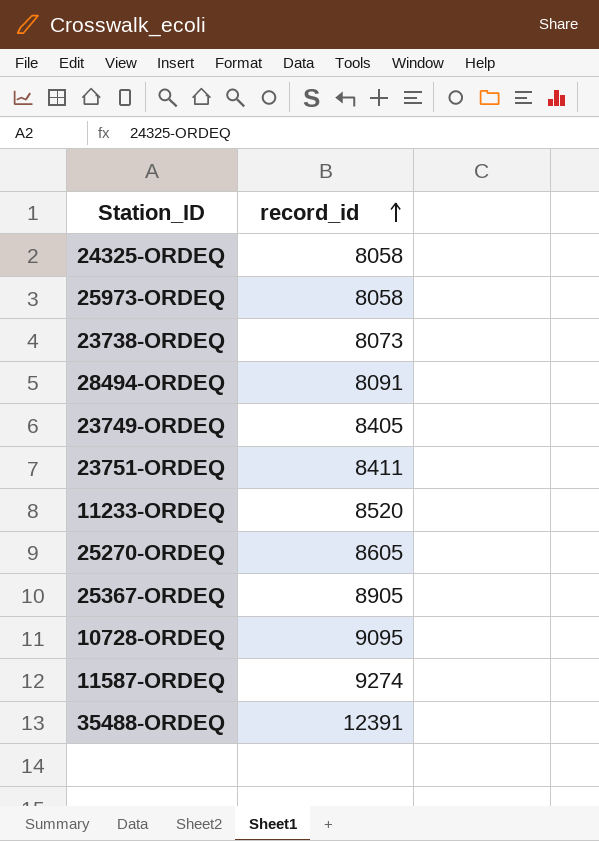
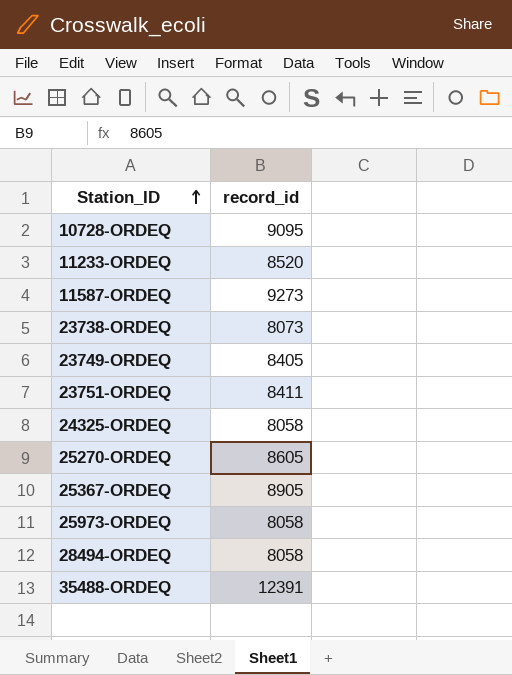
row order: record_id ascending -> Station_ID ascending
11587-ORDEQ | record_id: 9274 -> 9273
28494-ORDEQ | record_id: 8091 -> 8058

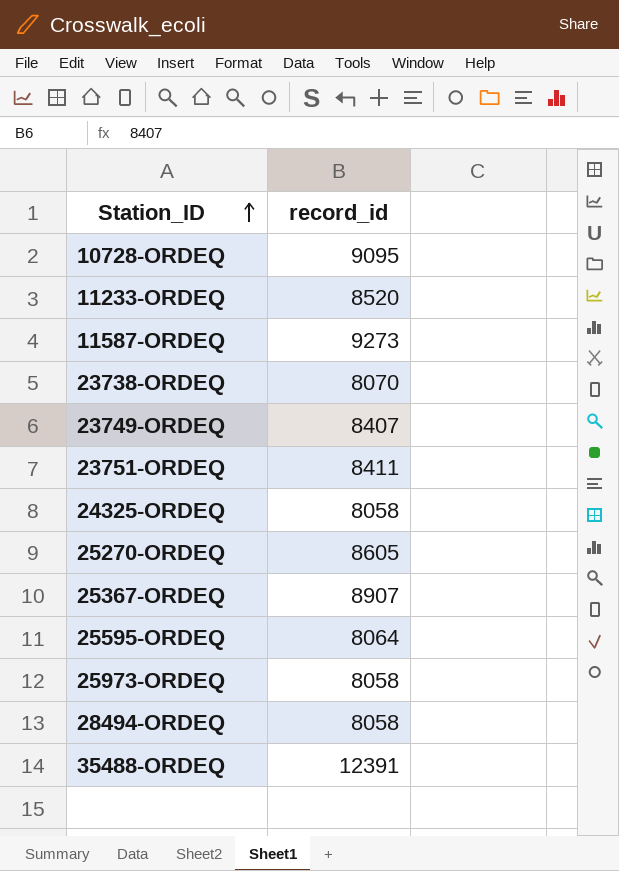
23738-ORDEQ | record_id: 8073 -> 8070
23749-ORDEQ | record_id: 8405 -> 8407
25367-ORDEQ | record_id: 8905 -> 8907
row 25595-ORDEQ: none -> 8064

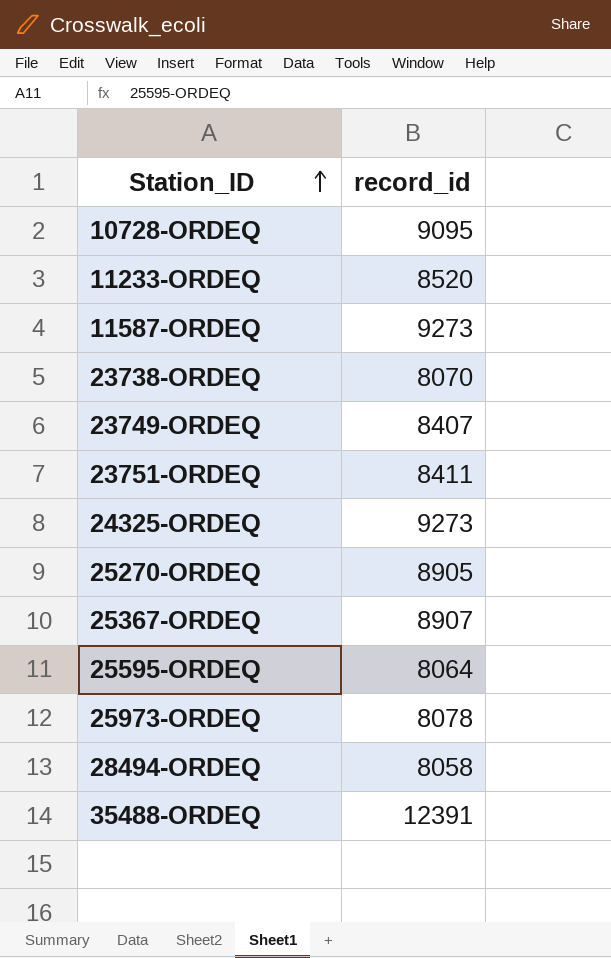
24325-ORDEQ | record_id: 8058 -> 9273
25270-ORDEQ | record_id: 8605 -> 8905
25973-ORDEQ | record_id: 8058 -> 8078

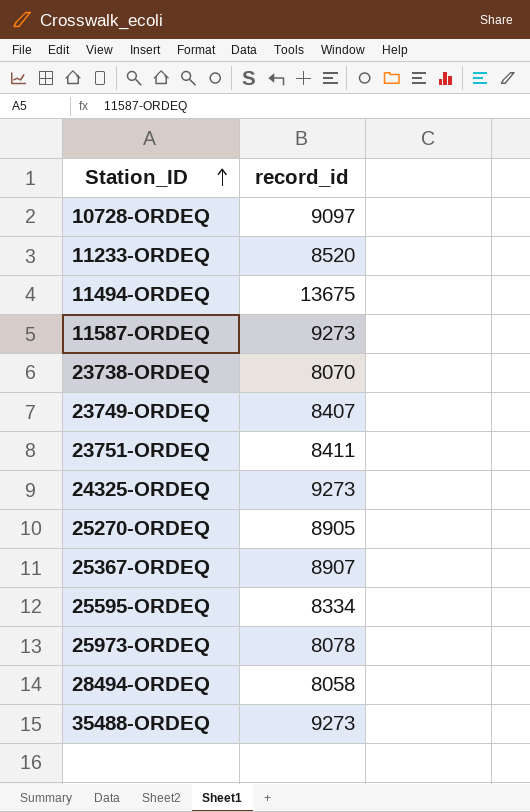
10728-ORDEQ | record_id: 9095 -> 9097
row 11494-ORDEQ: none -> 13675
25595-ORDEQ | record_id: 8064 -> 8334
35488-ORDEQ | record_id: 12391 -> 9273

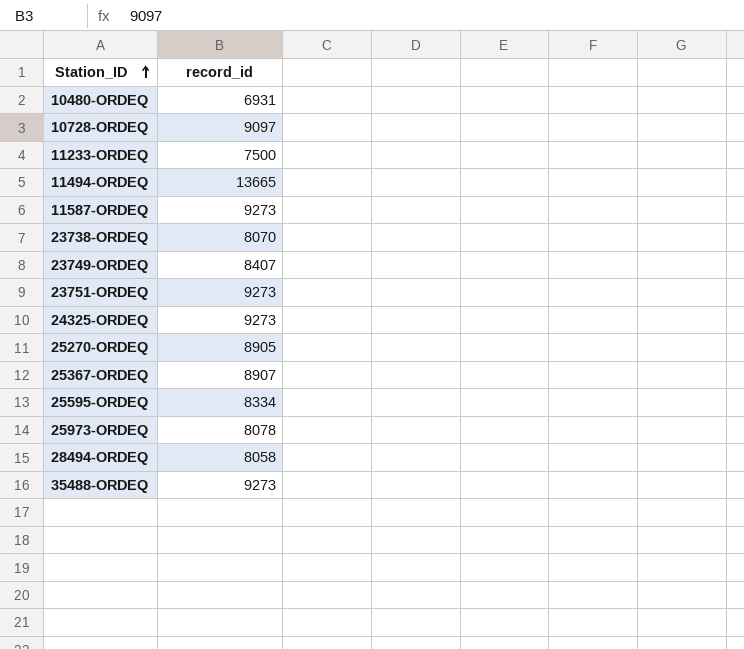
row 10480-ORDEQ: none -> 6931
11233-ORDEQ | record_id: 8520 -> 7500
11494-ORDEQ | record_id: 13675 -> 13665
23751-ORDEQ | record_id: 8411 -> 9273

